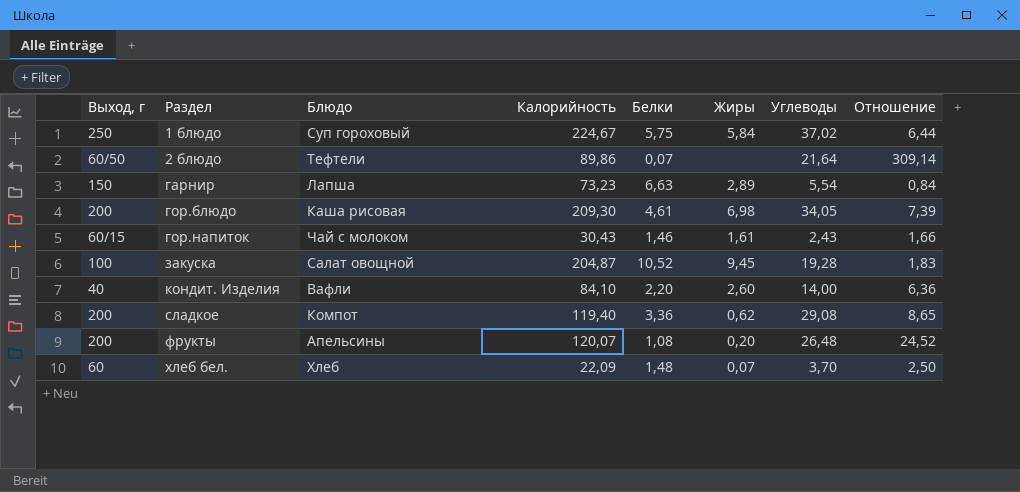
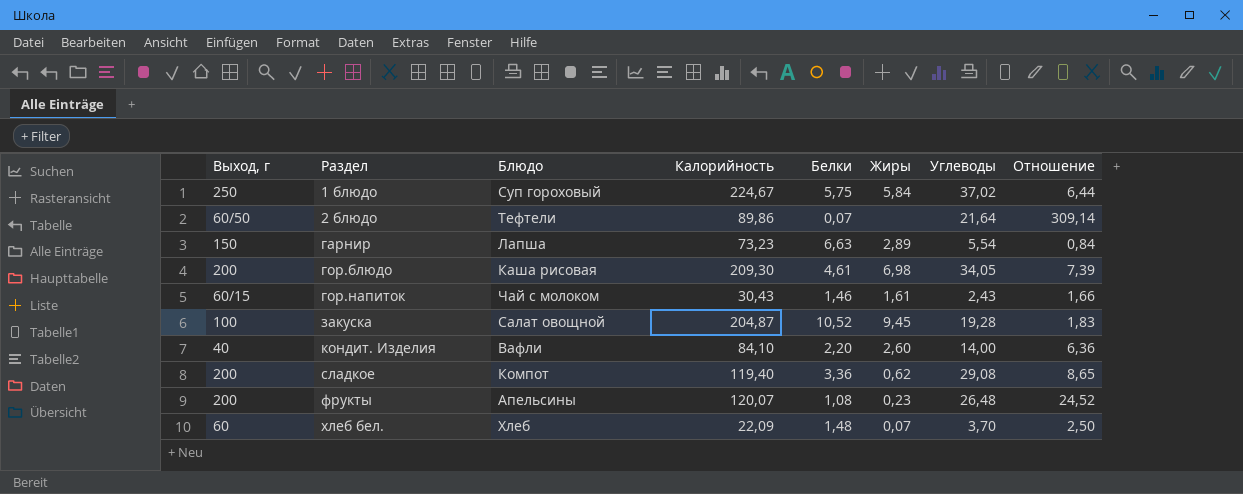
фрукты | Жиры: 0,20 -> 0,23

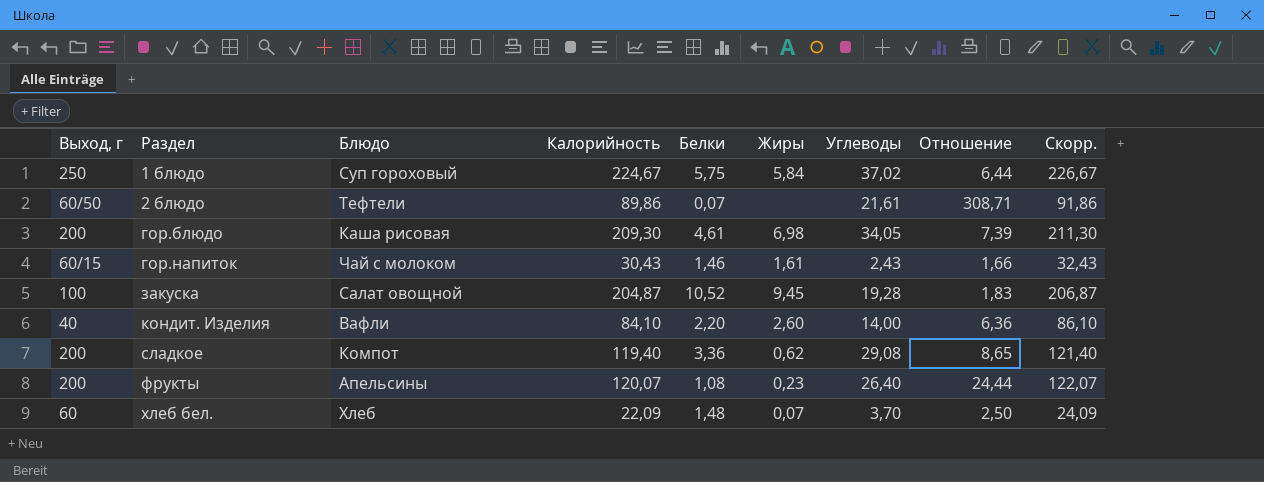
column Скорр. | formula: none -> [Калорийность] + 2
row гарнир: 150 | Лапша | 73,23 | 6,63 | 2,89 | 5,54 | 0,84 -> none
2 блюдо | Углеводы: 21,64 -> 21,61
2 блюдо | Отношение: 309,14 -> 308,71
фрукты | Углеводы: 26,48 -> 26,40
фрукты | Отношение: 24,52 -> 24,44

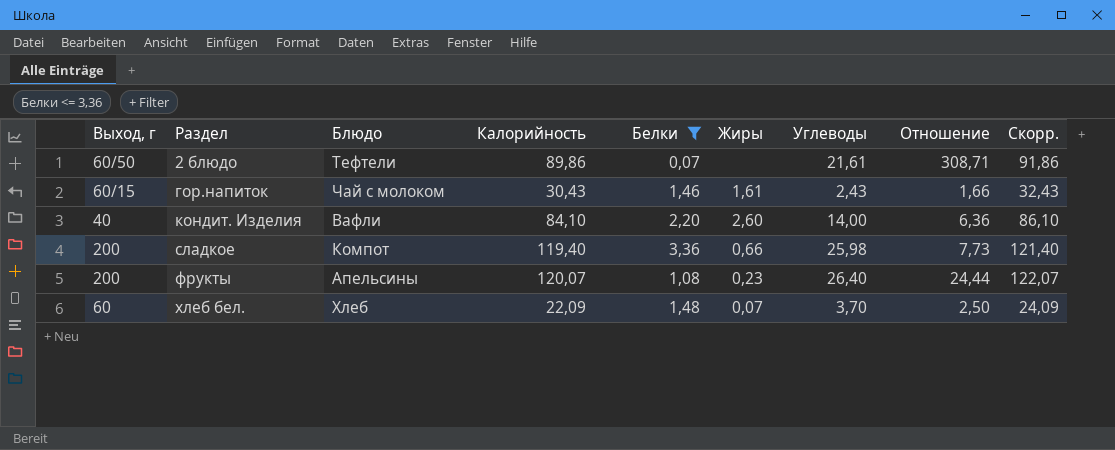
filter: none -> Белки <= 3,36
сладкое | Жиры: 0,62 -> 0,66
сладкое | Углеводы: 29,08 -> 25,98
сладкое | Отношение: 8,65 -> 7,73

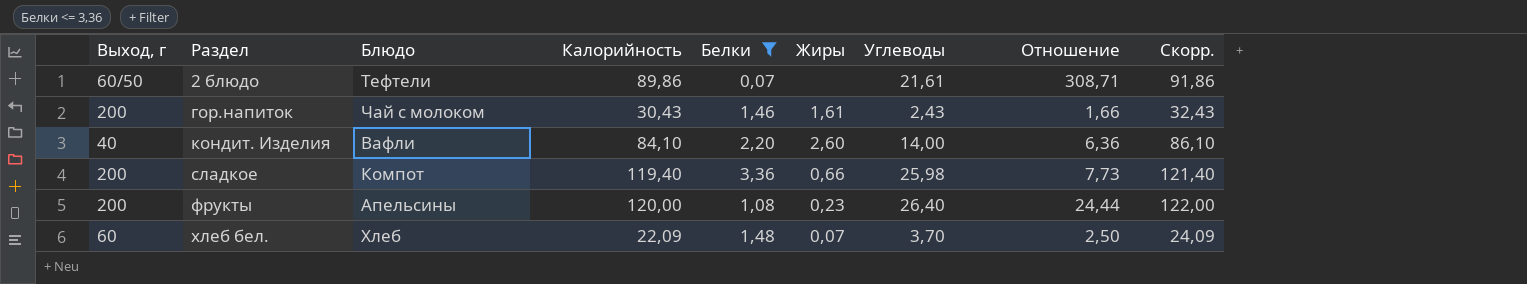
гор.напиток | Выход, г: 60/15 -> 200
фрукты | Калорийность: 120,07 -> 120,00
фрукты | Скорр.: 122,07 -> 122,00

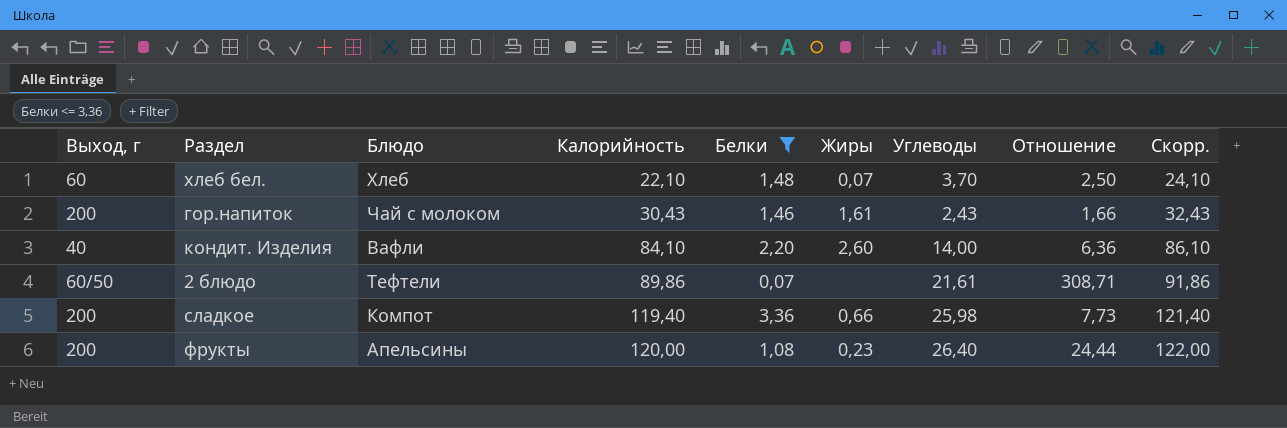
row order: Раздел ascending -> Калорийность ascending
хлеб бел. | Калорийность: 22,09 -> 22,10
хлеб бел. | Скорр.: 24,09 -> 24,10

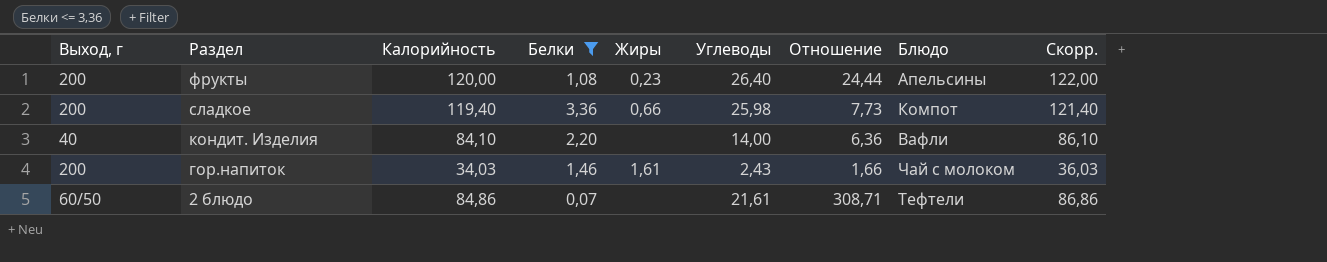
row order: Калорийность ascending -> Раздел descending
column Блюдо | position: 3 -> 8
row хлеб бел.: 60 | Хлеб | 22,10 | 1,48 | 0,07 | 3,70 | 2,50 | 24,10 -> none
кондит. Изделия | Жиры: 2,60 -> none
гор.напиток | Калорийность: 30,43 -> 34,03
гор.напиток | Скорр.: 32,43 -> 36,03
2 блюдо | Калорийность: 89,86 -> 84,86
2 блюдо | Скорр.: 91,86 -> 86,86

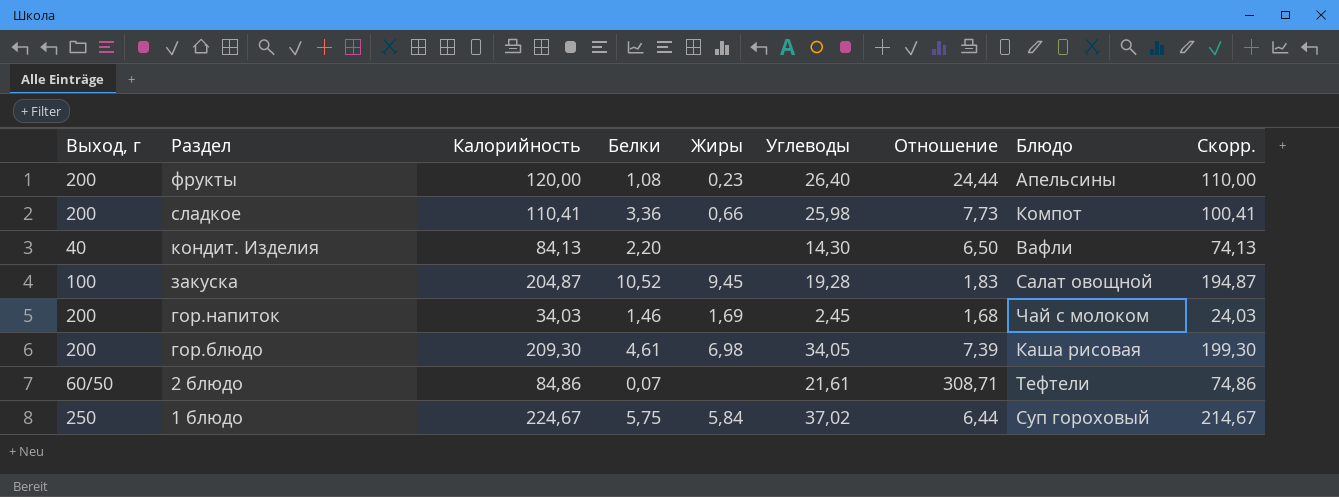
filter: Белки <= 3,36 -> none
column Скорр. | formula: [Калорийность] + 2 -> [Калорийность] - 10
сладкое | Калорийность: 119,40 -> 110,41
кондит. Изделия | Калорийность: 84,10 -> 84,13
кондит. Изделия | Углеводы: 14,00 -> 14,30
кондит. Изделия | Отношение: 6,36 -> 6,50
гор.напиток | Жиры: 1,61 -> 1,69
гор.напиток | Углеводы: 2,43 -> 2,45
гор.напиток | Отношение: 1,66 -> 1,68

